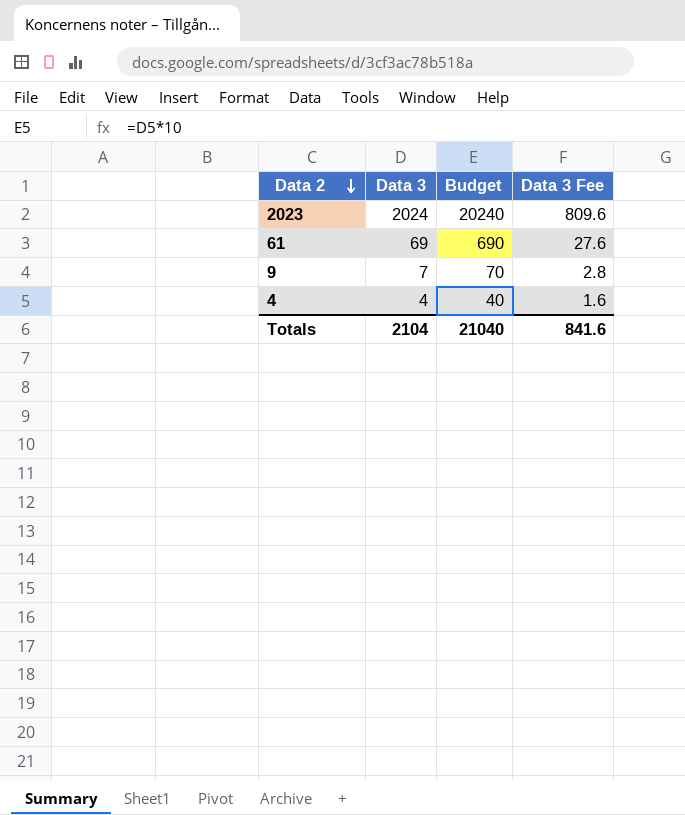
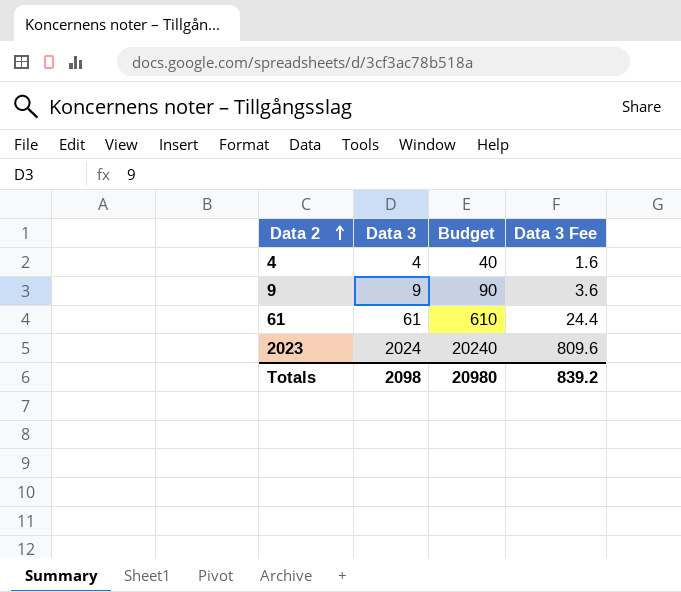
row order: Data 2 descending -> Data 2 ascending
9 | Data 3: 7 -> 9
9 | Budget: 70 -> 90
9 | Data 3 Fee: 2.8 -> 3.6
61 | Data 3: 69 -> 61
61 | Budget: 690 -> 610
61 | Data 3 Fee: 27.6 -> 24.4
Totals | Data 3: 2104 -> 2098
Totals | Budget: 21040 -> 20980
Totals | Data 3 Fee: 841.6 -> 839.2

